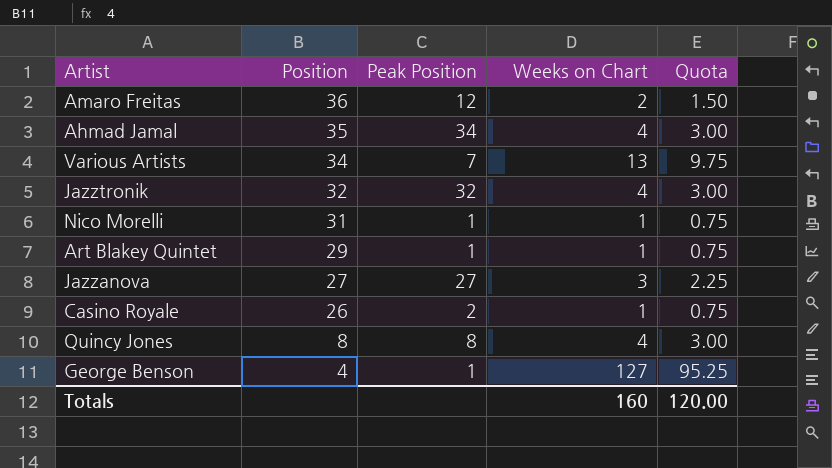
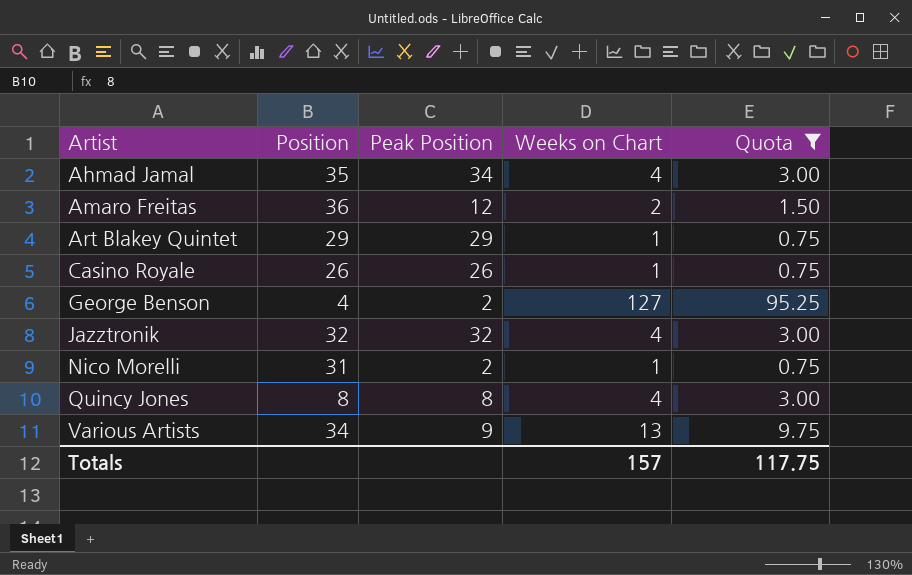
filter: none -> Quota != 2.25
row order: Position descending -> Artist ascending
Art Blakey Quintet | Peak Position: 1 -> 29
Casino Royale | Peak Position: 2 -> 26
George Benson | Peak Position: 1 -> 2
Nico Morelli | Peak Position: 1 -> 2
Various Artists | Peak Position: 7 -> 9
Totals | Weeks on Chart: 160 -> 157
Totals | Quota: 120.00 -> 117.75

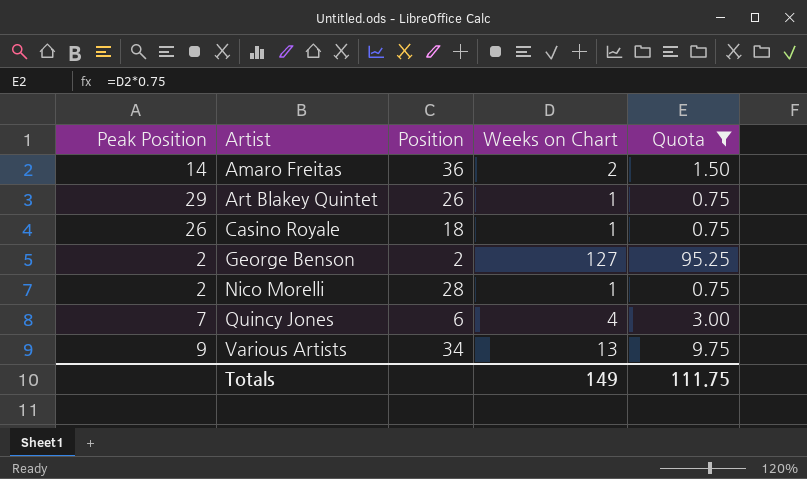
column Peak Position | position: 3 -> 1
row Ahmad Jamal: 35 | 34 | 4 | 3.00 -> none
row Jazztronik: 32 | 32 | 4 | 3.00 -> none
Amaro Freitas | Peak Position: 12 -> 14
Art Blakey Quintet | Position: 29 -> 26
Casino Royale | Position: 26 -> 18
George Benson | Position: 4 -> 2
Nico Morelli | Position: 31 -> 28
Quincy Jones | Peak Position: 8 -> 7
Quincy Jones | Position: 8 -> 6
Totals | Weeks on Chart: 157 -> 149
Totals | Quota: 117.75 -> 111.75

